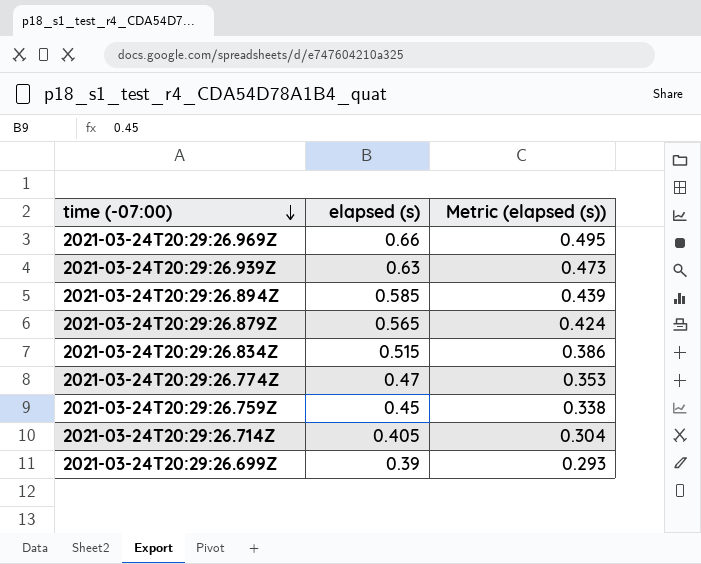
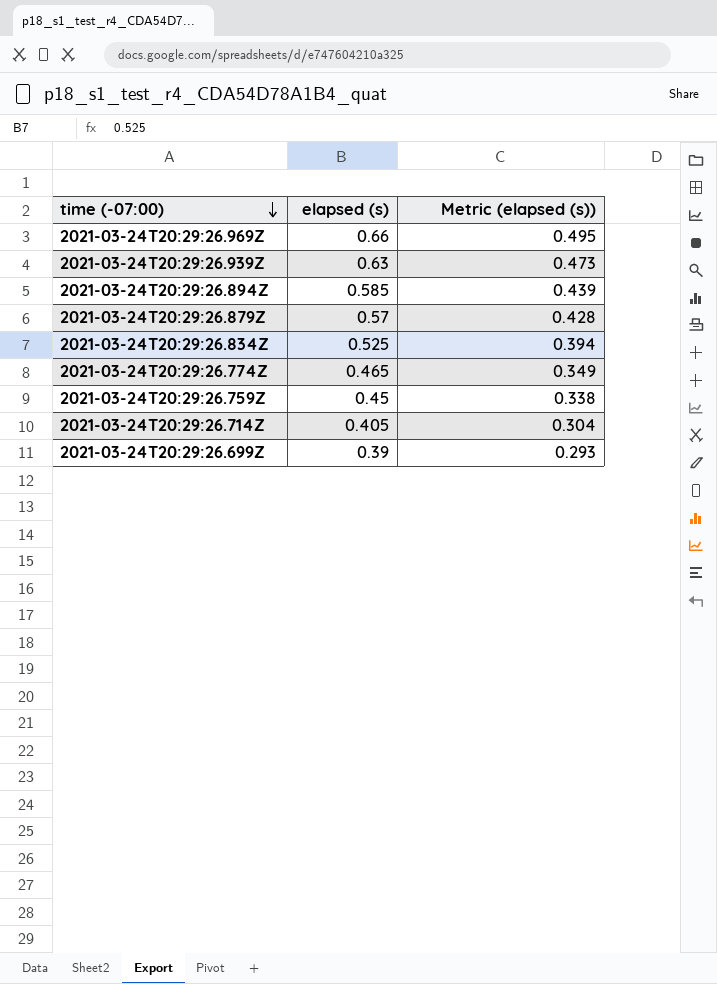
2021-03-24T20:29:26.879Z | elapsed (s): 0.565 -> 0.57
2021-03-24T20:29:26.879Z | Metric (elapsed (s)): 0.424 -> 0.428
2021-03-24T20:29:26.834Z | elapsed (s): 0.515 -> 0.525
2021-03-24T20:29:26.834Z | Metric (elapsed (s)): 0.386 -> 0.394
2021-03-24T20:29:26.774Z | elapsed (s): 0.47 -> 0.465
2021-03-24T20:29:26.774Z | Metric (elapsed (s)): 0.353 -> 0.349

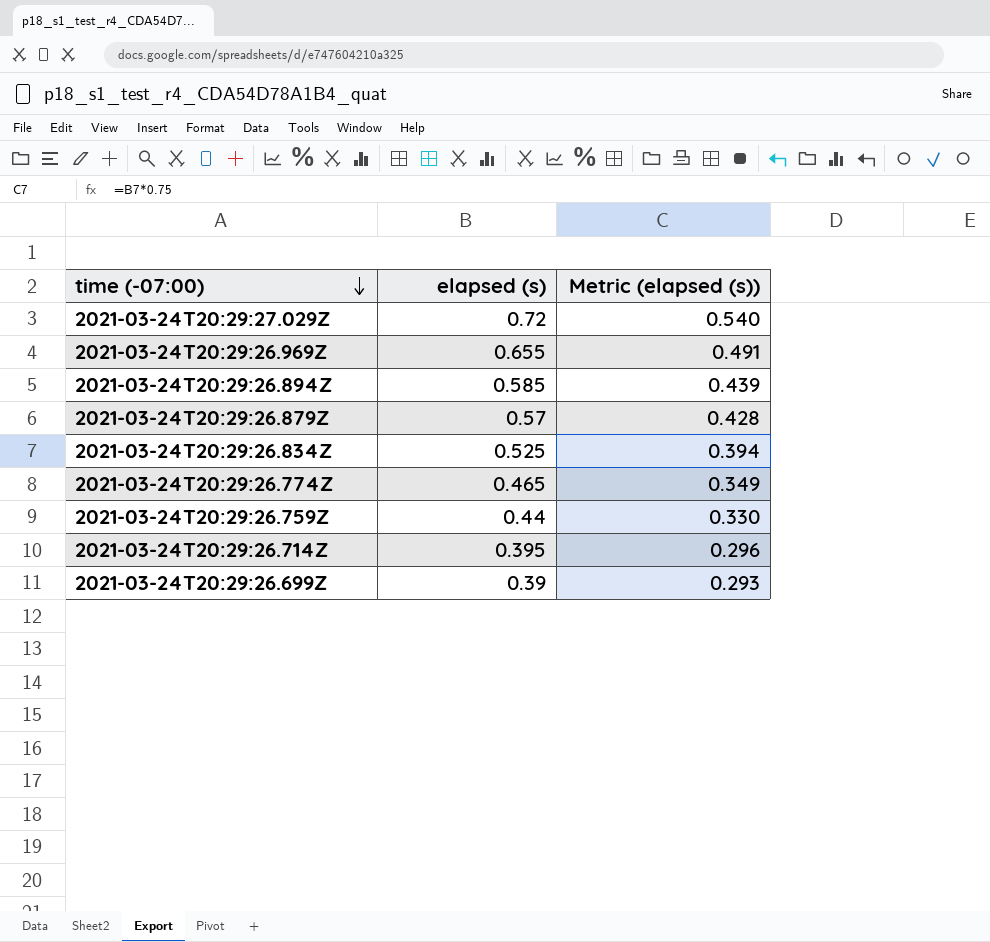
row 2021-03-24T20:29:26.939Z: 0.63 | 0.473 -> none
row 2021-03-24T20:29:27.029Z: none -> 0.72 | 0.540
2021-03-24T20:29:26.969Z | elapsed (s): 0.66 -> 0.655
2021-03-24T20:29:26.969Z | Metric (elapsed (s)): 0.495 -> 0.491
2021-03-24T20:29:26.759Z | elapsed (s): 0.45 -> 0.44
2021-03-24T20:29:26.759Z | Metric (elapsed (s)): 0.338 -> 0.330
2021-03-24T20:29:26.714Z | elapsed (s): 0.405 -> 0.395
2021-03-24T20:29:26.714Z | Metric (elapsed (s)): 0.304 -> 0.296

